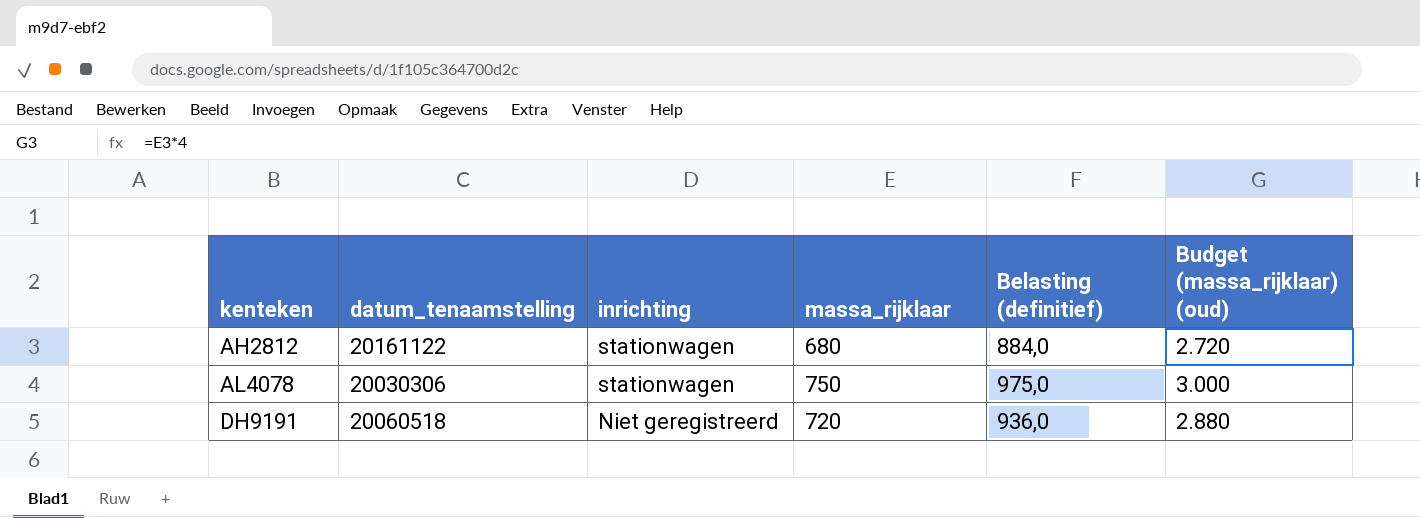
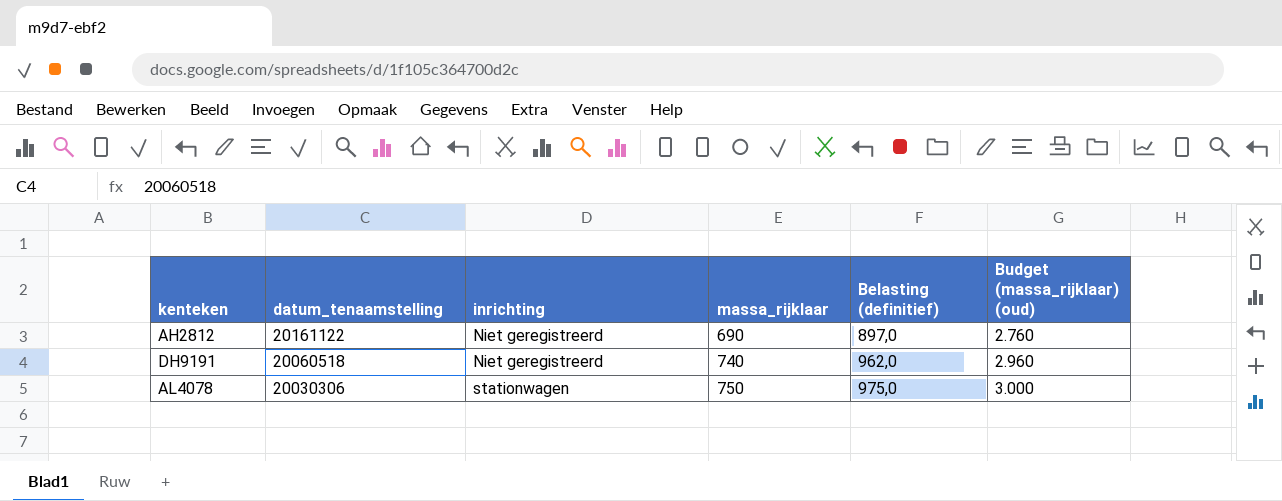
row order: kenteken ascending -> datum_tenaamstelling descending
AH2812 | inrichting: stationwagen -> Niet geregistreerd
AH2812 | massa_rijklaar: 680 -> 690
AH2812 | Belasting (definitief): 884,0 -> 897,0
AH2812 | Budget (massa_rijklaar) (oud): 2.720 -> 2.760
DH9191 | massa_rijklaar: 720 -> 740
DH9191 | Belasting (definitief): 936,0 -> 962,0
DH9191 | Budget (massa_rijklaar) (oud): 2.880 -> 2.960

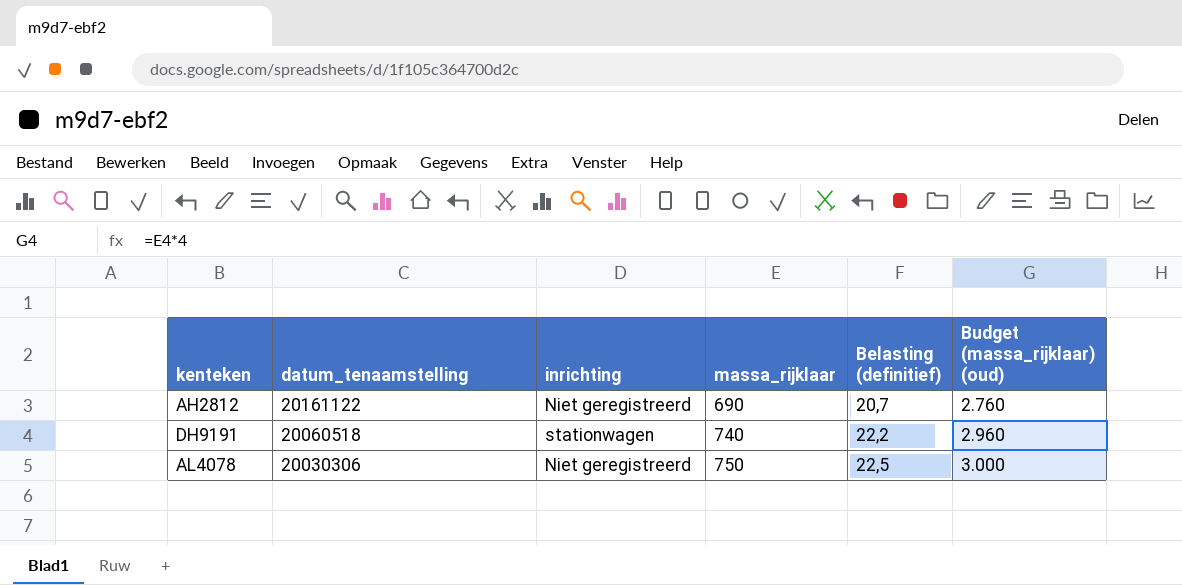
column Belasting (definitief) | formula: [massa_rijklaar] * 1,3 -> [massa_rijklaar] * 0,03
DH9191 | inrichting: Niet geregistreerd -> stationwagen
AL4078 | inrichting: stationwagen -> Niet geregistreerd

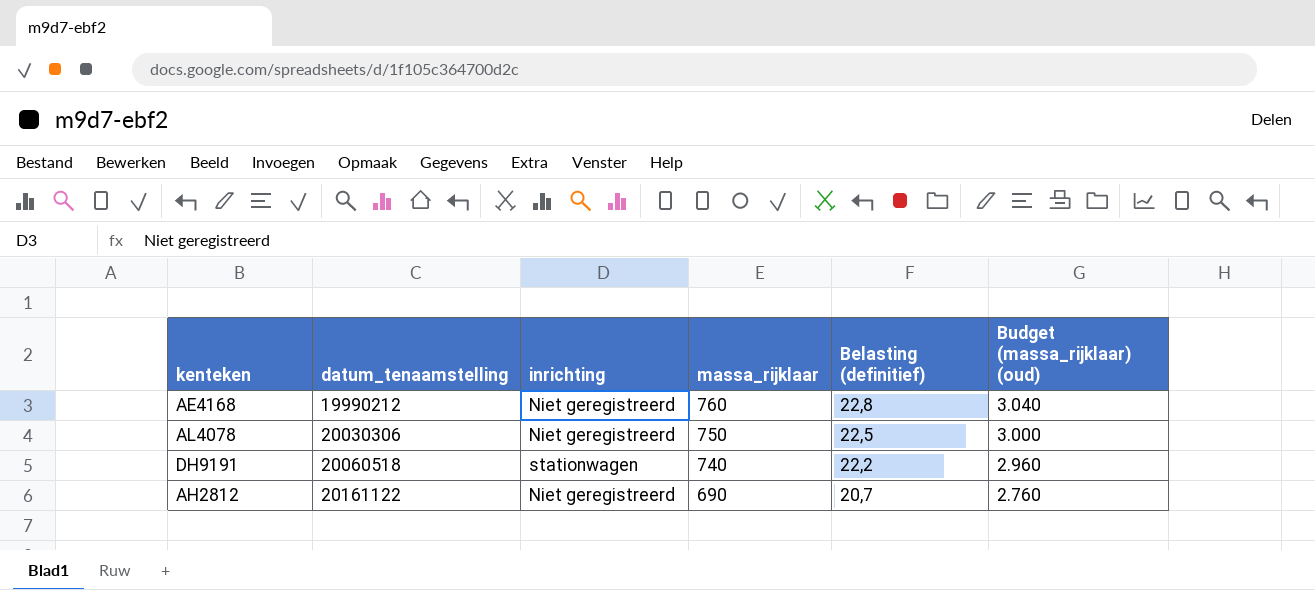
row order: datum_tenaamstelling descending -> datum_tenaamstelling ascending
row AE4168: none -> 19990212 | Niet geregistreerd | 760 | 22,8 | 3.040

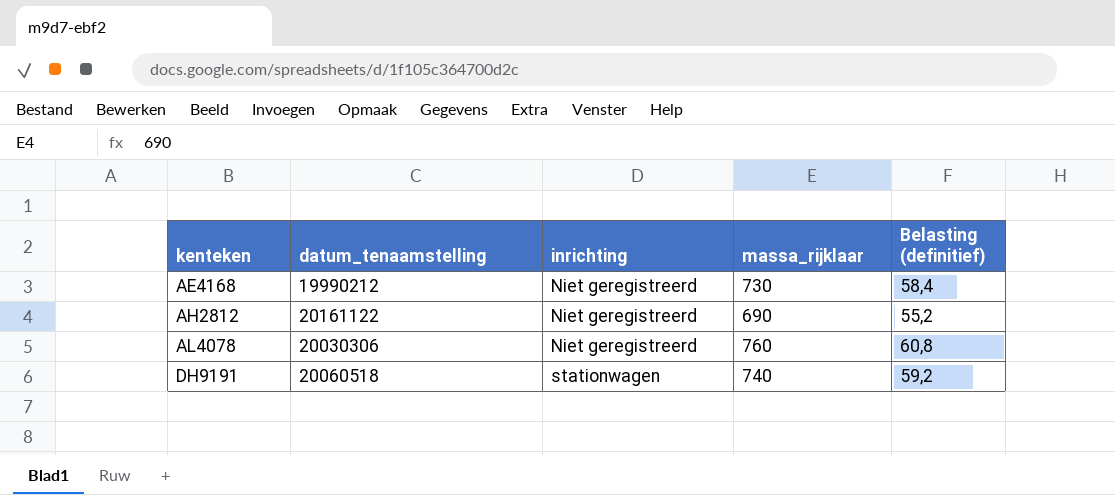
row order: datum_tenaamstelling ascending -> kenteken ascending
column Budget (massa_rijklaar) (oud) | formula: [massa_rijklaar] * 4 -> none
column Belasting (definitief) | formula: [massa_rijklaar] * 0,03 -> [massa_rijklaar] * 0,08
AE4168 | massa_rijklaar: 760 -> 730
AL4078 | massa_rijklaar: 750 -> 760

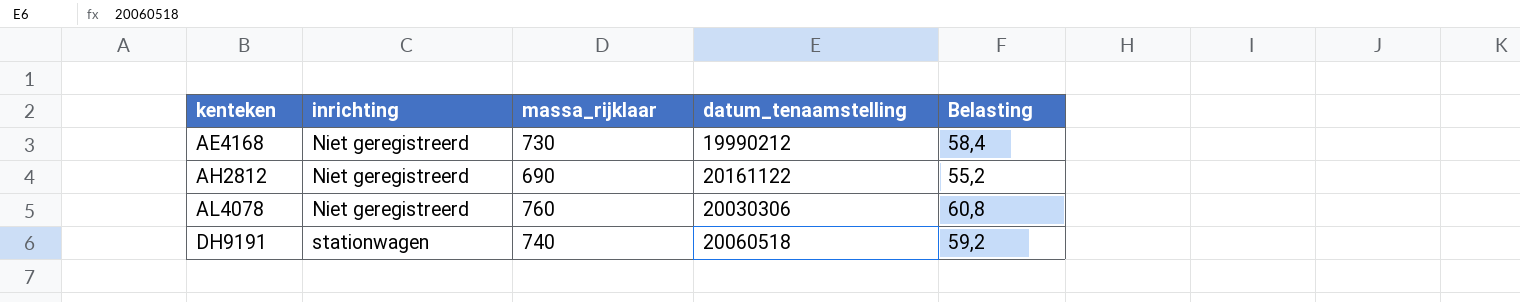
column datum_tenaamstelling | position: 2 -> 4
column name: Belasting (definitief) -> Belasting

